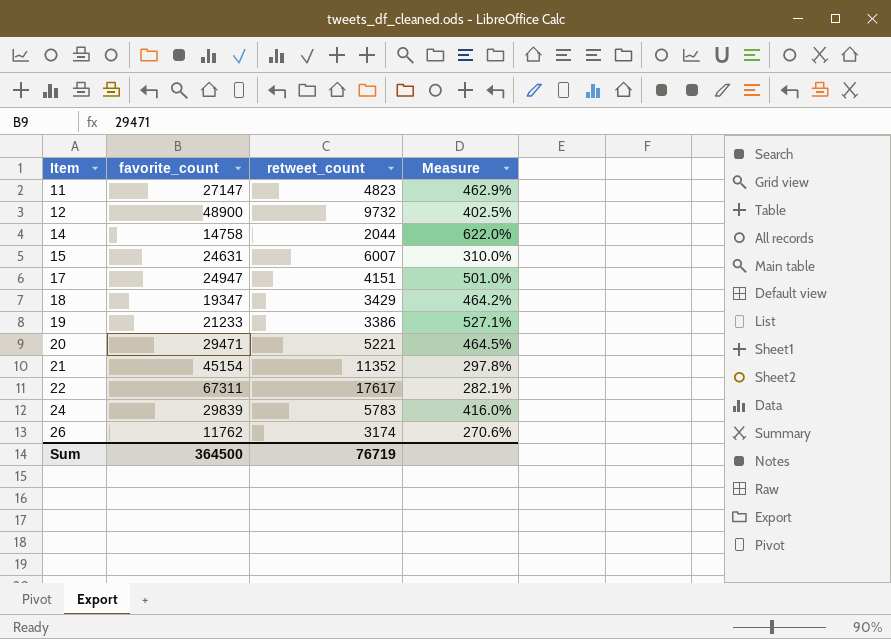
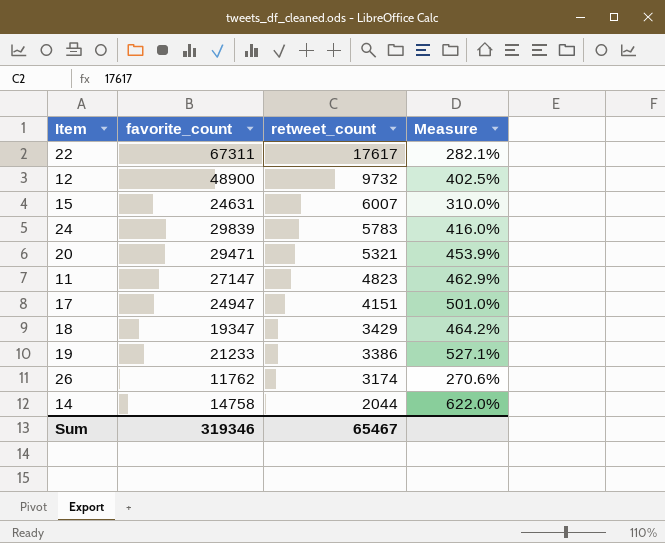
row order: Item ascending -> retweet_count descending
row 21: 45154 | 11352 | 297.8% -> none
20 | retweet_count: 5221 -> 5321
20 | Measure: 464.5% -> 453.9%
Sum | favorite_count: 364500 -> 319346
Sum | retweet_count: 76719 -> 65467

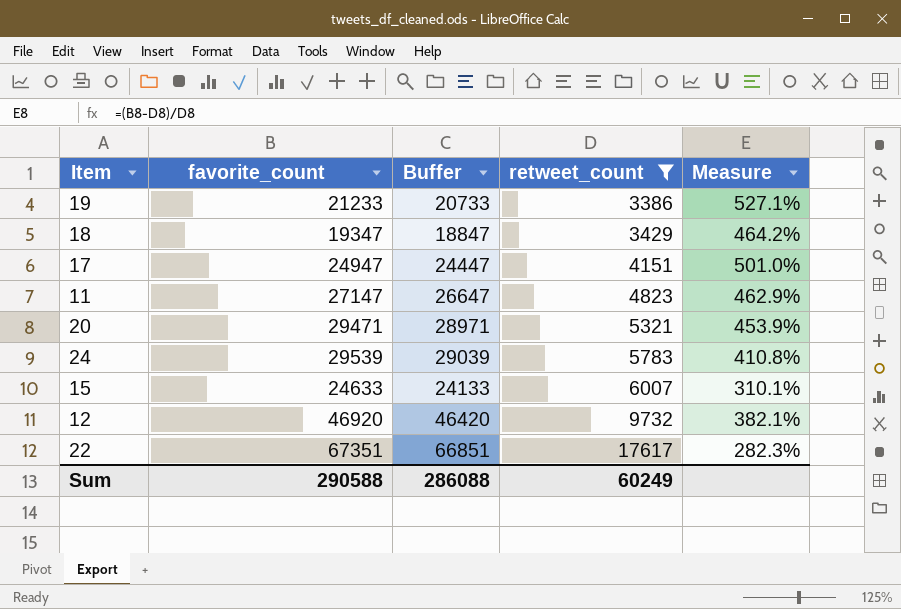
filter: none -> retweet_count >= 3386
row order: retweet_count descending -> retweet_count ascending
column Buffer | formula: none -> [favorite_count] - 500
24 | favorite_count: 29839 -> 29539
24 | Measure: 416.0% -> 410.8%
15 | favorite_count: 24631 -> 24633
15 | Measure: 310.0% -> 310.1%
12 | favorite_count: 48900 -> 46920
12 | Measure: 402.5% -> 382.1%
22 | favorite_count: 67311 -> 67351
22 | Measure: 282.1% -> 282.3%
Sum | favorite_count: 319346 -> 290588
Sum | retweet_count: 65467 -> 60249

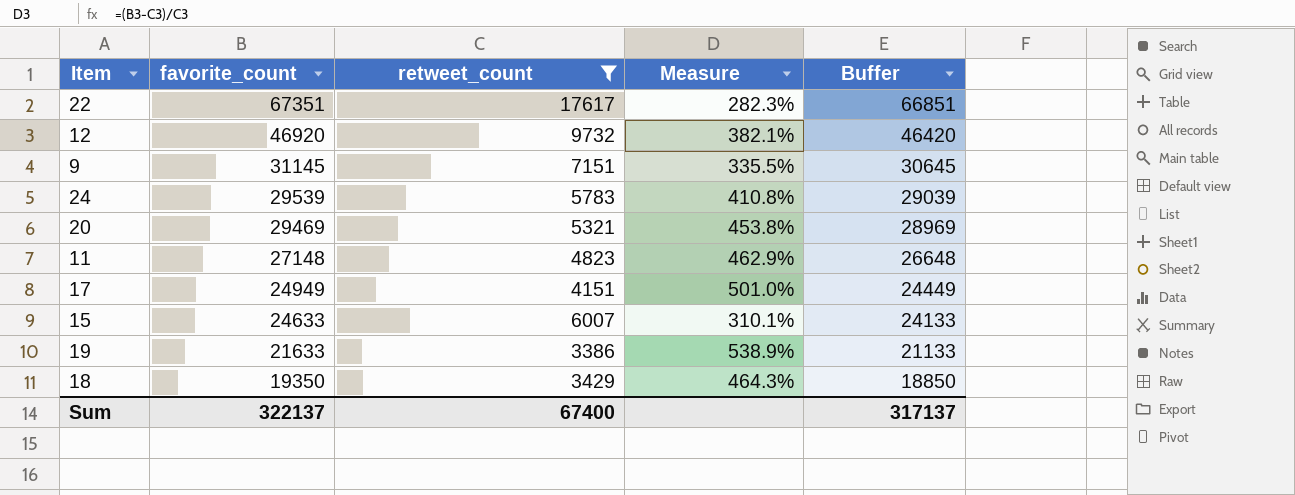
row order: retweet_count ascending -> favorite_count descending
column Buffer | position: 3 -> 5
row 9: none -> 31145 | 7151 | 335.5% | 30645
20 | favorite_count: 29471 -> 29469
20 | Measure: 453.9% -> 453.8%
20 | Buffer: 28971 -> 28969
11 | favorite_count: 27147 -> 27148
11 | Buffer: 26647 -> 26648
17 | favorite_count: 24947 -> 24949
17 | Buffer: 24447 -> 24449
19 | favorite_count: 21233 -> 21633
19 | Measure: 527.1% -> 538.9%
19 | Buffer: 20733 -> 21133
18 | favorite_count: 19347 -> 19350
18 | Measure: 464.2% -> 464.3%
18 | Buffer: 18847 -> 18850
Sum | favorite_count: 290588 -> 322137
Sum | retweet_count: 60249 -> 67400
Sum | Buffer: 286088 -> 317137

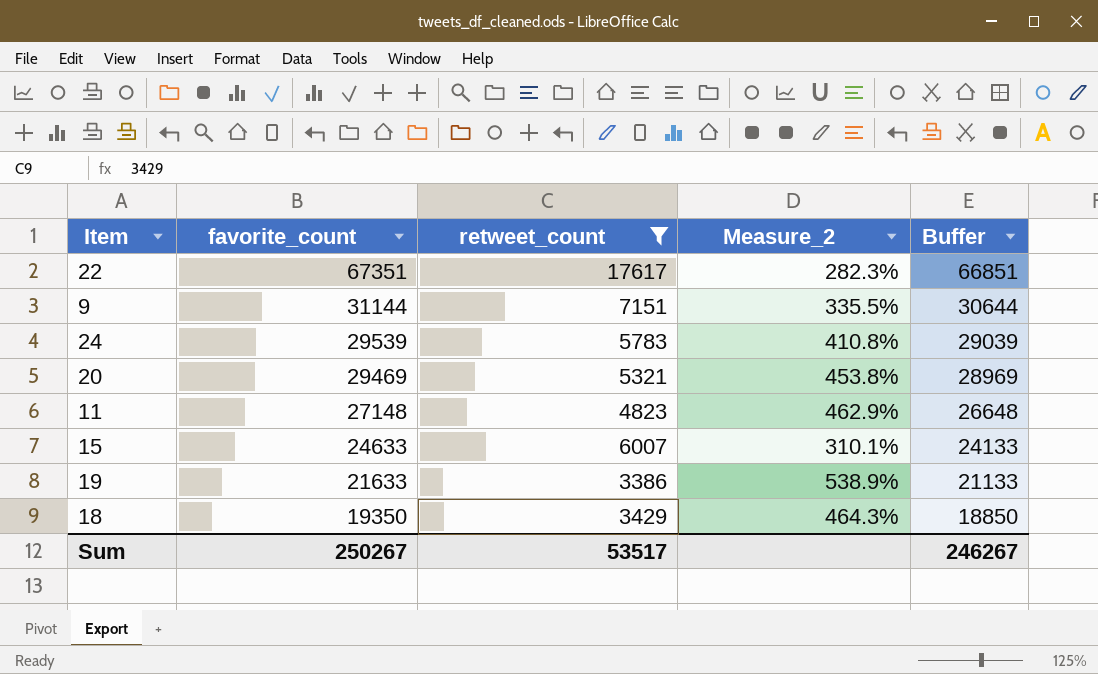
column name: Measure -> Measure_2
row 12: 46920 | 9732 | 382.1% | 46420 -> none
row 17: 24949 | 4151 | 501.0% | 24449 -> none
9 | favorite_count: 31145 -> 31144
9 | Buffer: 30645 -> 30644
Sum | favorite_count: 322137 -> 250267
Sum | retweet_count: 67400 -> 53517
Sum | Buffer: 317137 -> 246267

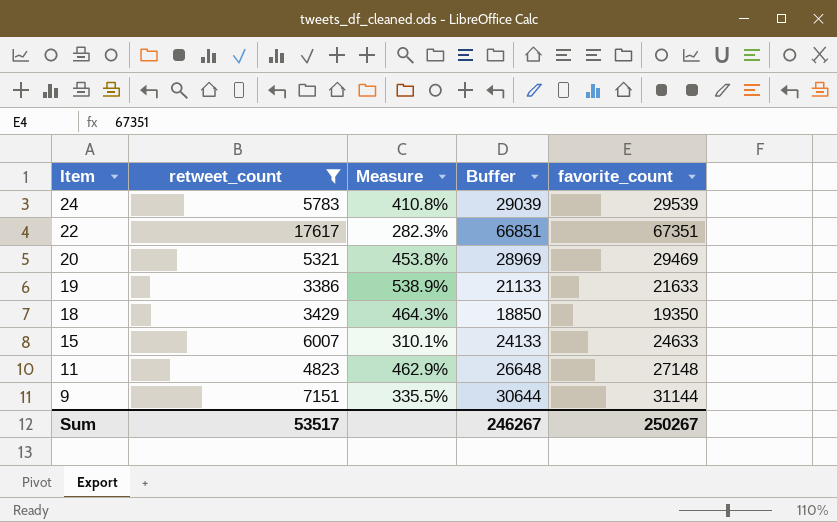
row order: favorite_count descending -> Item descending
column name: Measure_2 -> Measure
column favorite_count | position: 2 -> 5

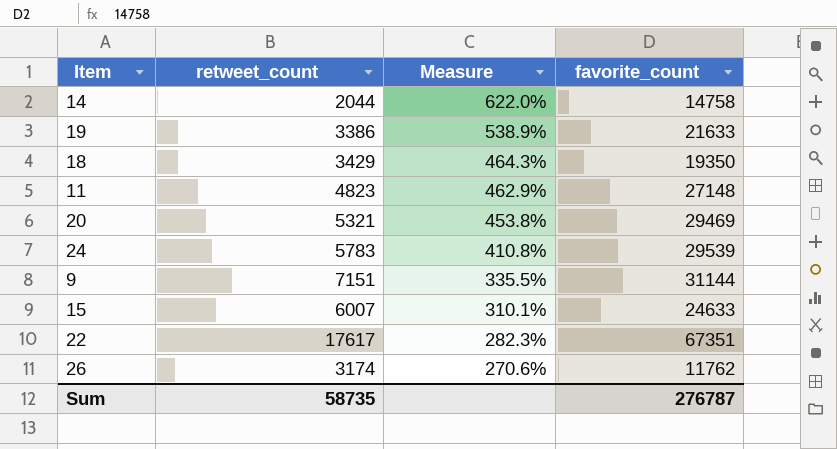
filter: retweet_count >= 3386 -> none
row order: Item descending -> Measure descending
column Buffer | formula: [favorite_count] - 500 -> none
Sum | retweet_count: 53517 -> 58735
Sum | favorite_count: 250267 -> 276787

